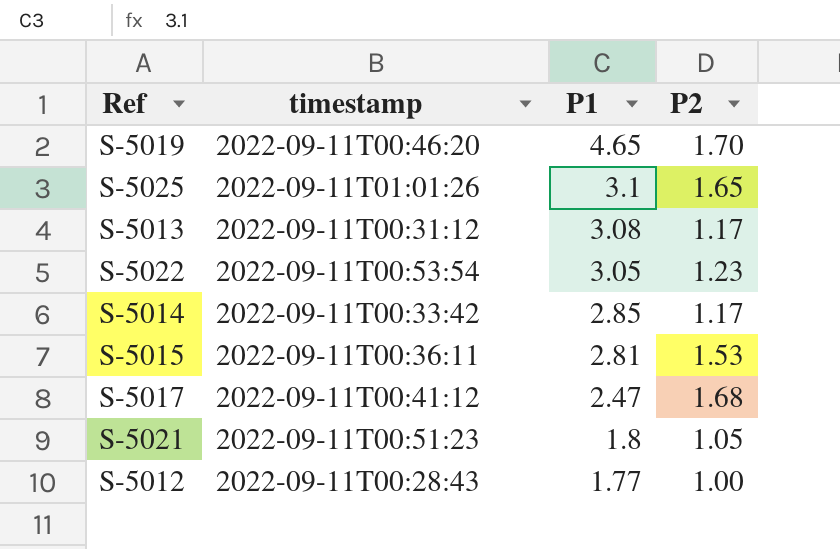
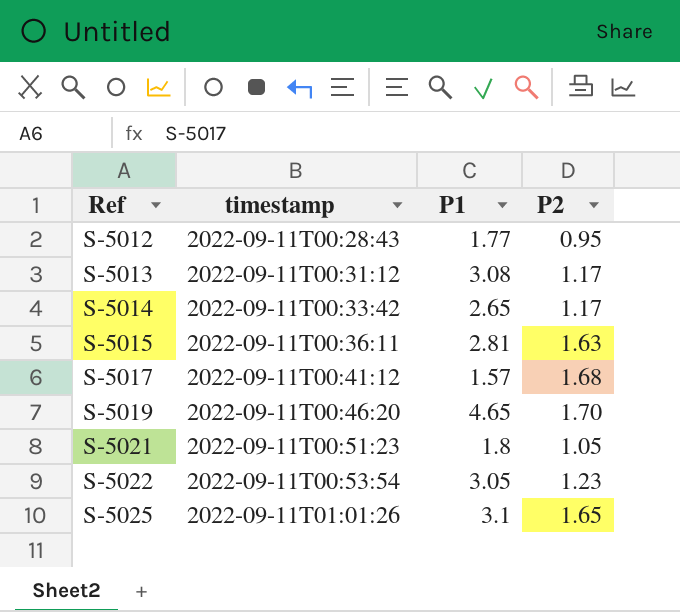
row order: P1 descending -> Ref ascending
S-5012 | P2: 1.00 -> 0.95
S-5014 | P1: 2.85 -> 2.65
S-5015 | P2: 1.53 -> 1.63
S-5017 | P1: 2.47 -> 1.57

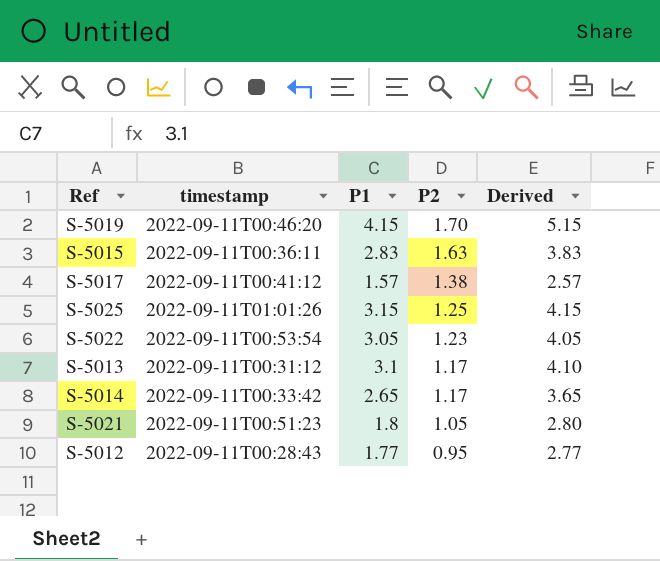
row order: Ref ascending -> P2 descending
column Derived | formula: none -> [P1] + 1
S-5019 | P1: 4.65 -> 4.15
S-5015 | P1: 2.81 -> 2.83
S-5017 | P2: 1.68 -> 1.38
S-5025 | P1: 3.1 -> 3.15
S-5025 | P2: 1.65 -> 1.25
S-5013 | P1: 3.08 -> 3.1

